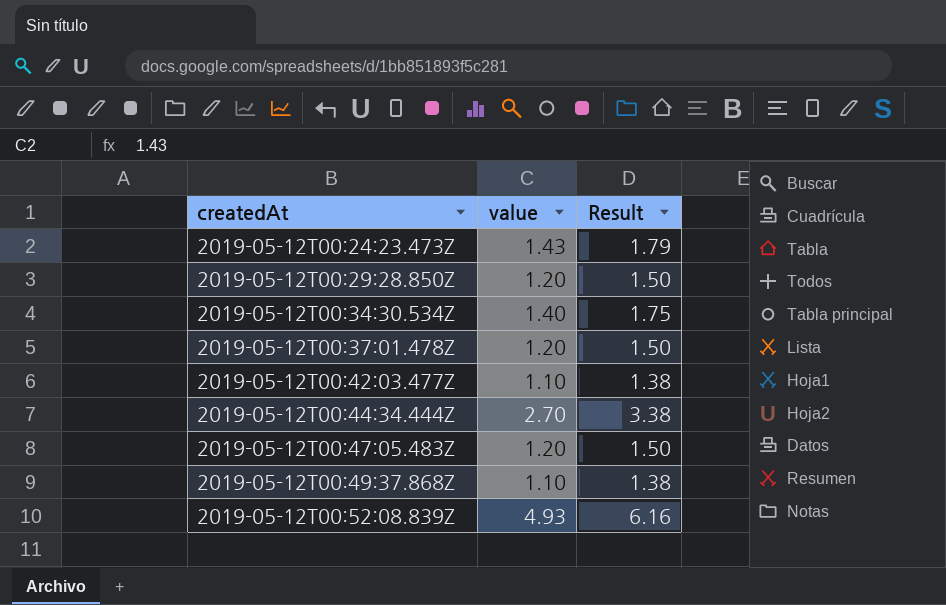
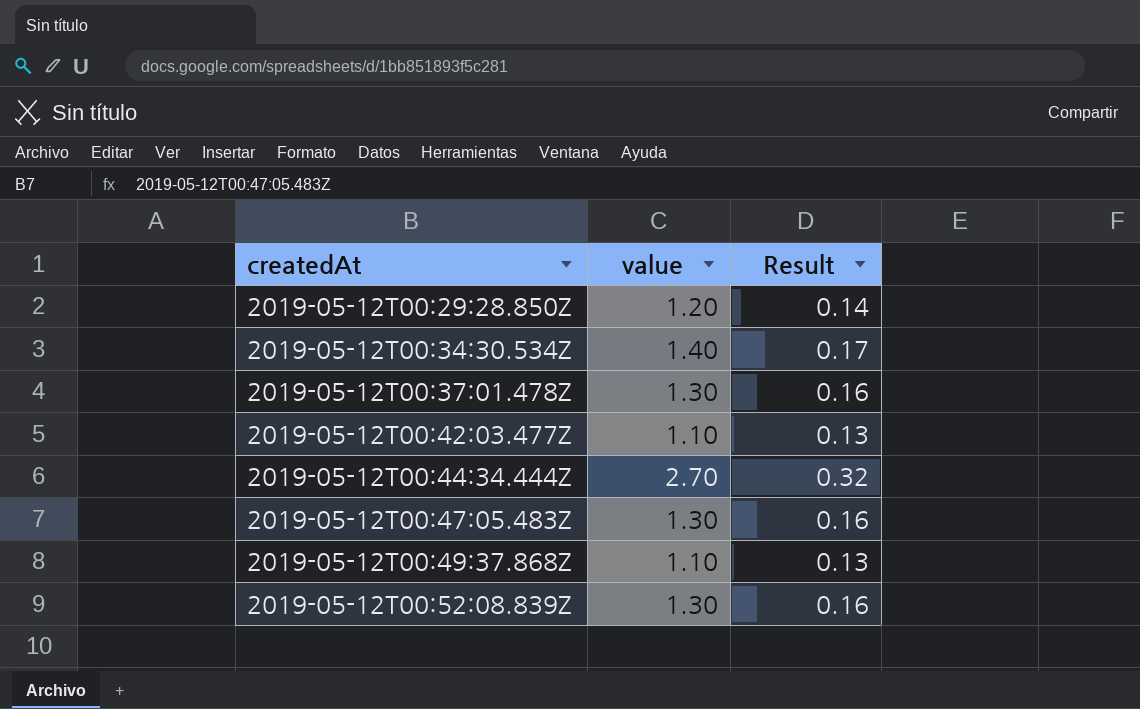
column Result | formula: [value] * 1.25 -> [value] * 0.12
row 2019-05-12T00:24:23.473Z: 1.43 | 1.79 -> none
2019-05-12T00:37:01.478Z | value: 1.20 -> 1.30
2019-05-12T00:47:05.483Z | value: 1.20 -> 1.30
2019-05-12T00:52:08.839Z | value: 4.93 -> 1.30

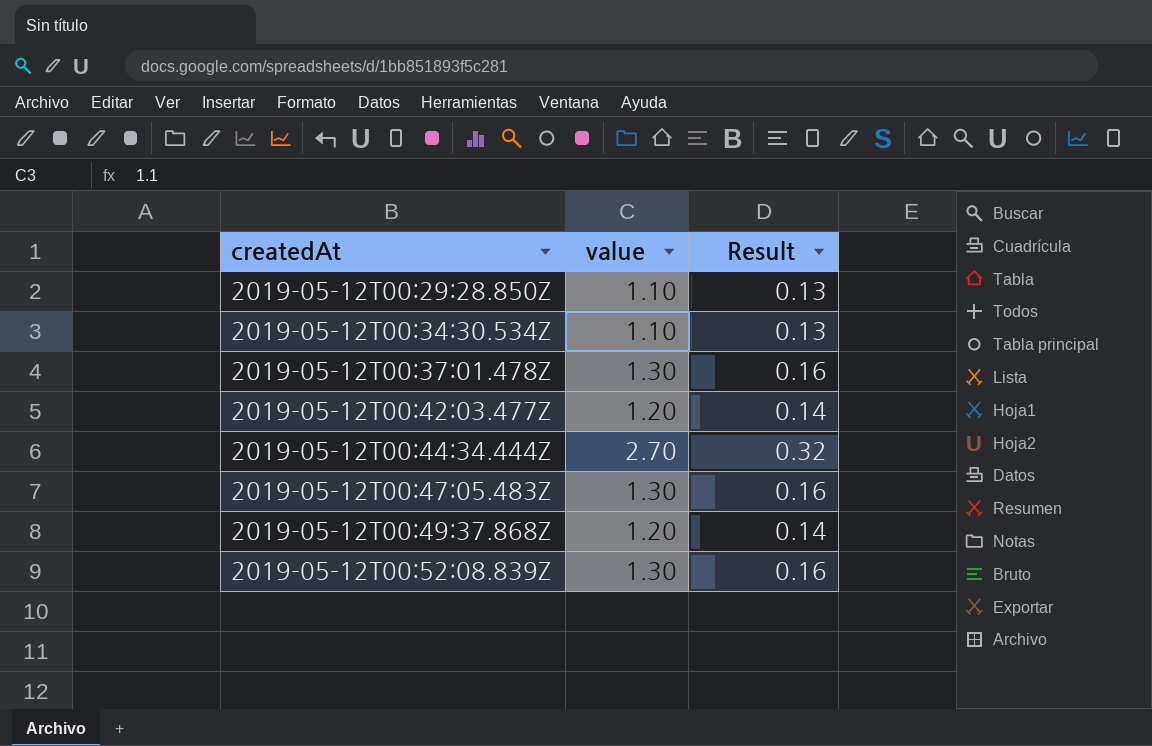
2019-05-12T00:29:28.850Z | value: 1.20 -> 1.10
2019-05-12T00:29:28.850Z | Result: 0.14 -> 0.13
2019-05-12T00:34:30.534Z | value: 1.40 -> 1.10
2019-05-12T00:34:30.534Z | Result: 0.17 -> 0.13
2019-05-12T00:42:03.477Z | value: 1.10 -> 1.20
2019-05-12T00:42:03.477Z | Result: 0.13 -> 0.14
2019-05-12T00:49:37.868Z | value: 1.10 -> 1.20
2019-05-12T00:49:37.868Z | Result: 0.13 -> 0.14

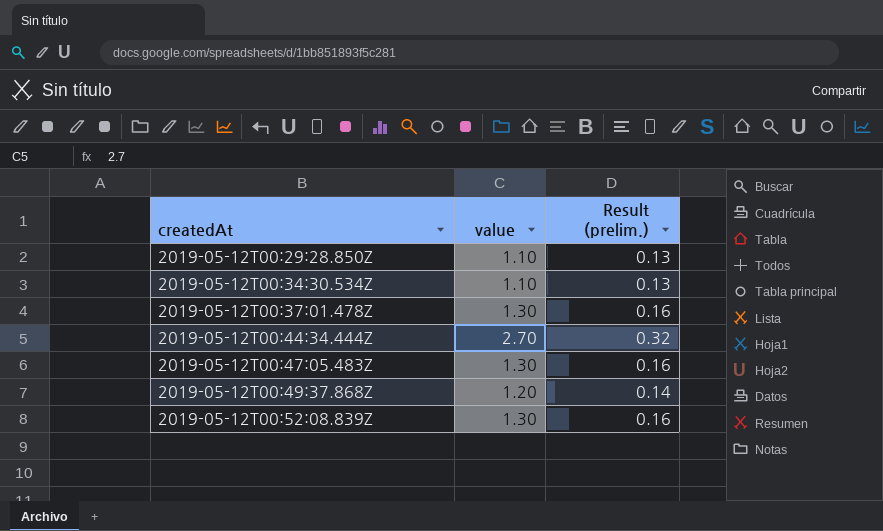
column name: Result -> Result (prelim.)
row 2019-05-12T00:42:03.477Z: 1.20 | 0.14 -> none

